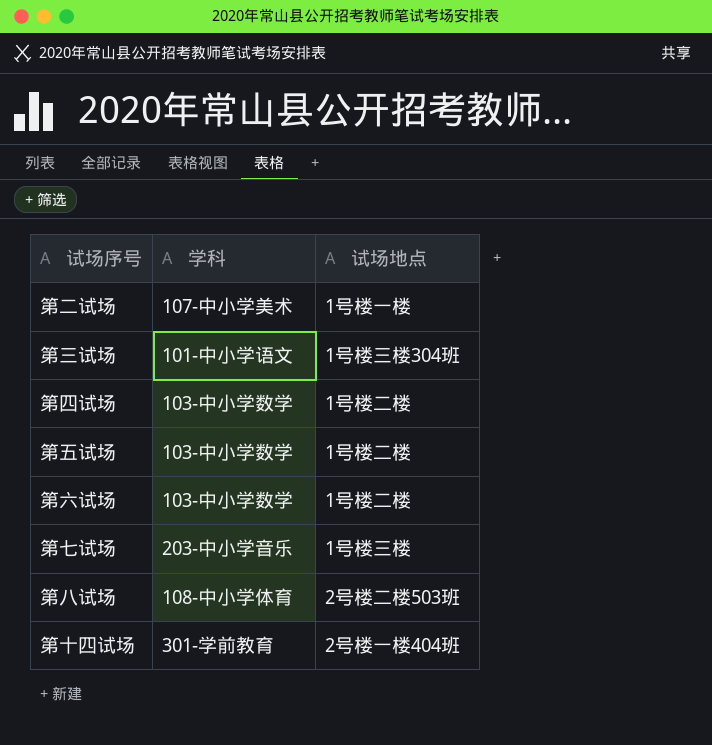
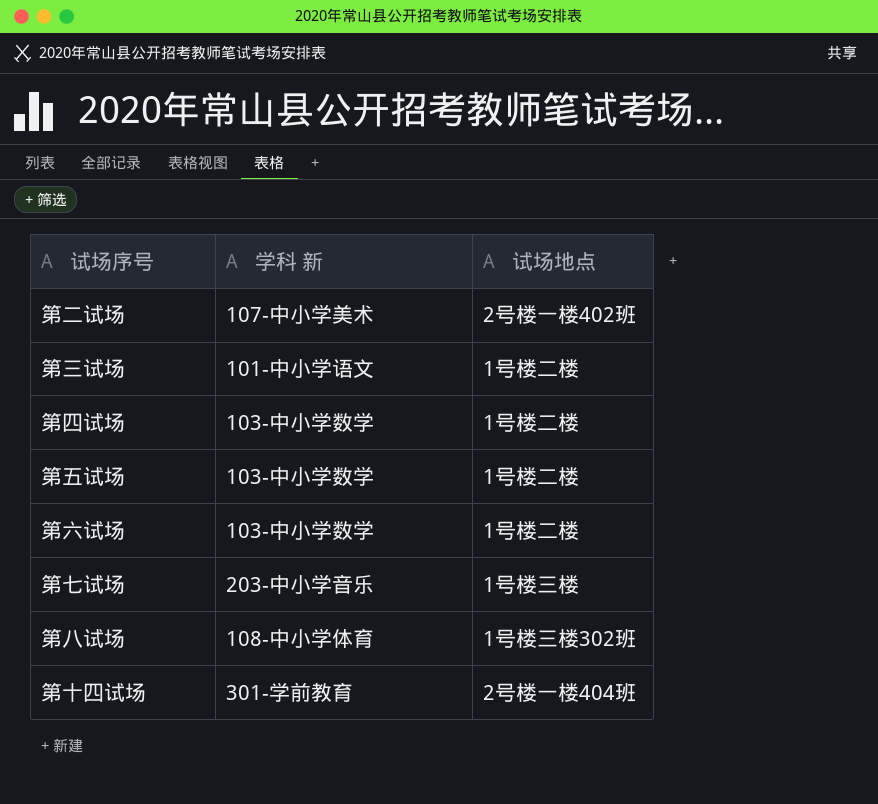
column name: 学科 -> 学科 新
第二试场 | 试场地点: 1号楼一楼 -> 2号楼一楼402班
第三试场 | 试场地点: 1号楼三楼304班 -> 1号楼二楼
第八试场 | 试场地点: 2号楼二楼503班 -> 1号楼三楼302班

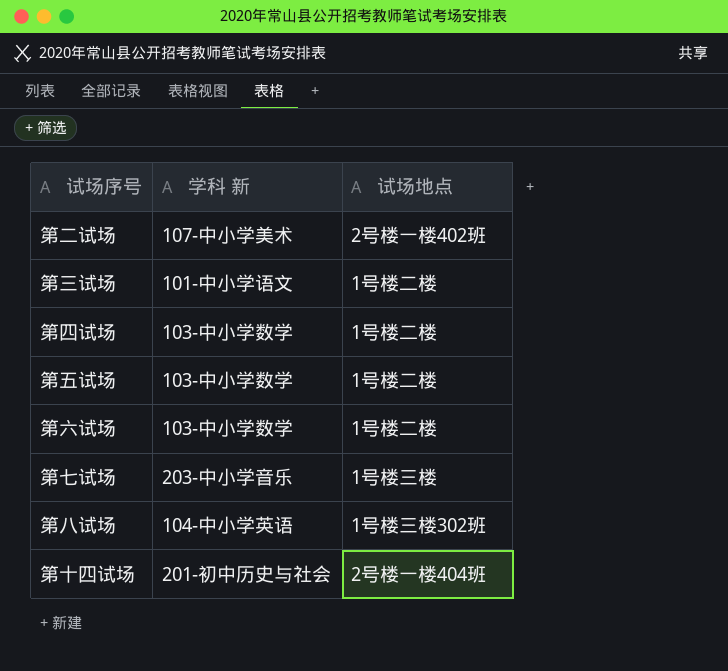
第八试场 | 学科 新: 108-中小学体育 -> 104-中小学英语
第十四试场 | 学科 新: 301-学前教育 -> 201-初中历史与社会

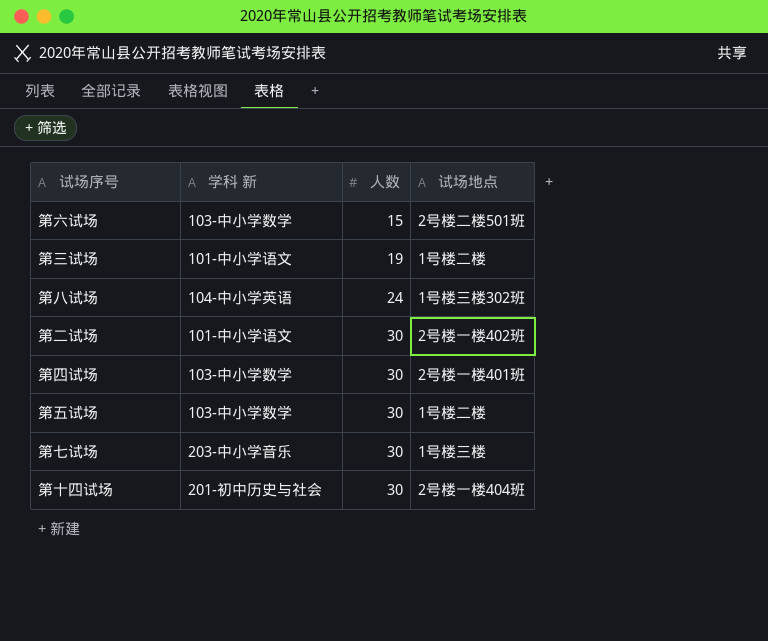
row order: none -> 人数 ascending
column 人数 | position: none -> 3
第六试场 | 试场地点: 1号楼二楼 -> 2号楼二楼501班
第二试场 | 学科 新: 107-中小学美术 -> 101-中小学语文
第四试场 | 试场地点: 1号楼二楼 -> 2号楼一楼401班

